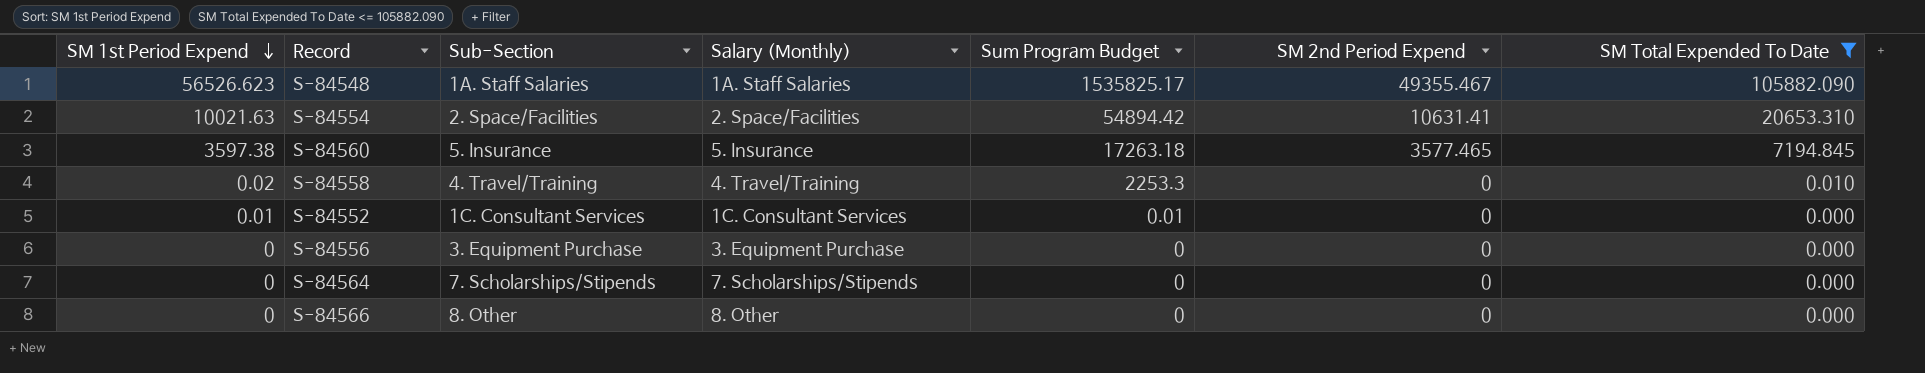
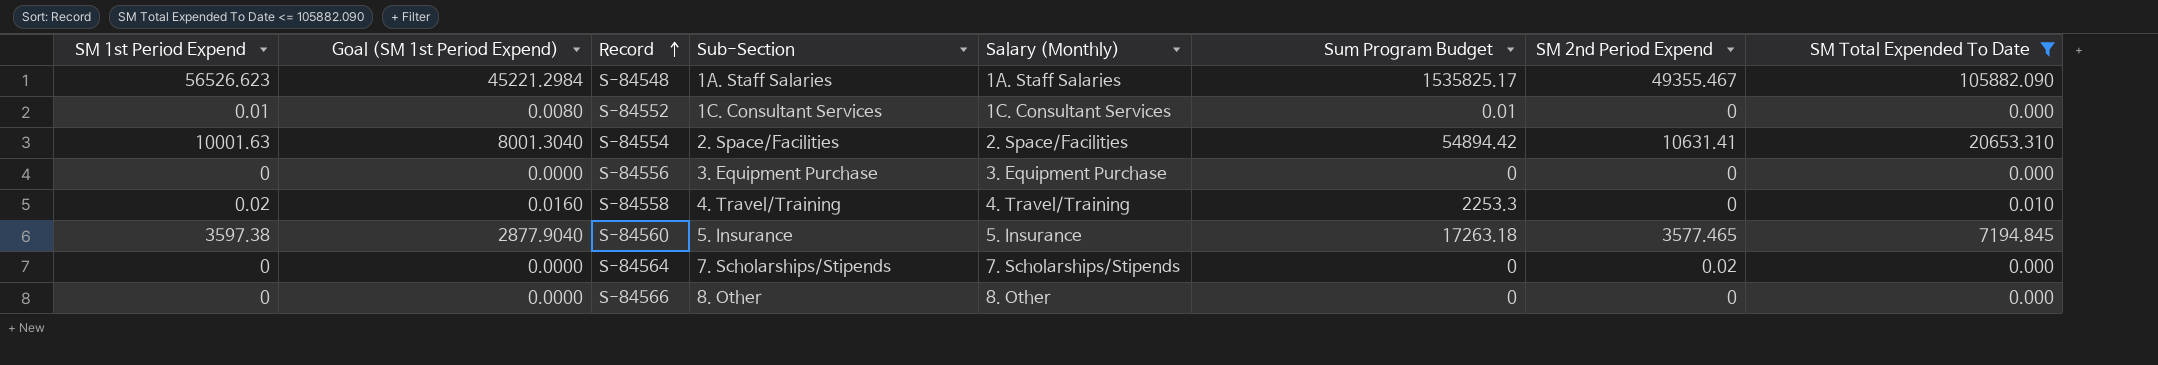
row order: SM 1st Period Expend descending -> Record ascending
column Goal (SM 1st Period Expend) | formula: none -> [SM 1st Period Expend] * 0.8
S-84554 | SM 1st Period Expend: 10021.63 -> 10001.63
S-84564 | SM 2nd Period Expend: 0 -> 0.02

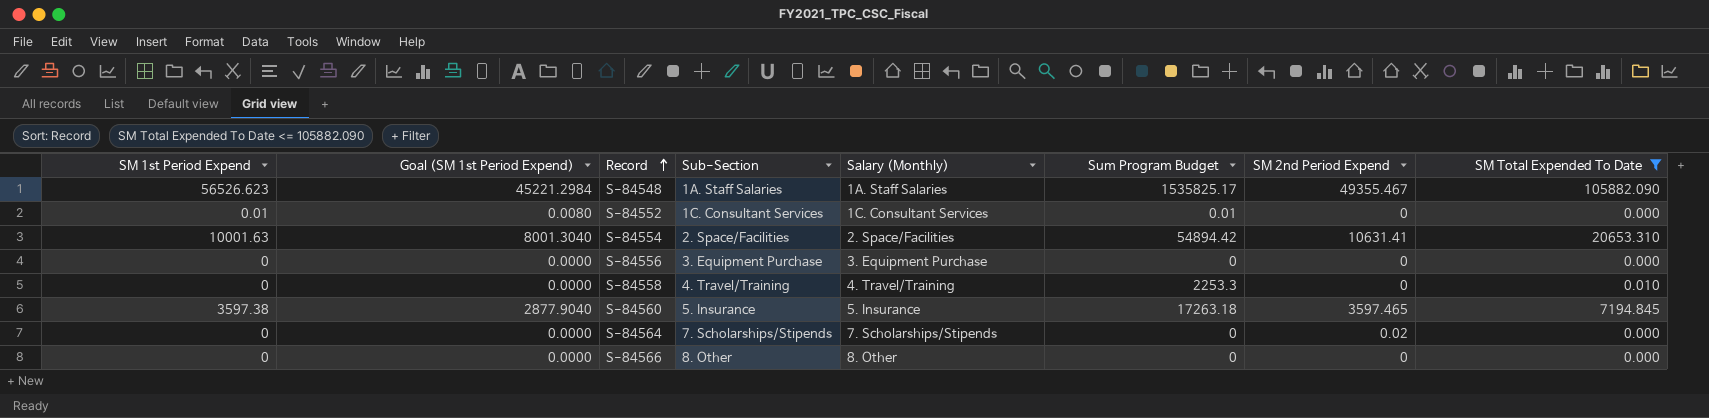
S-84558 | SM 1st Period Expend: 0.02 -> 0
S-84558 | Goal (SM 1st Period Expend): 0.0160 -> 0.0000
S-84560 | SM 2nd Period Expend: 3577.465 -> 3597.465

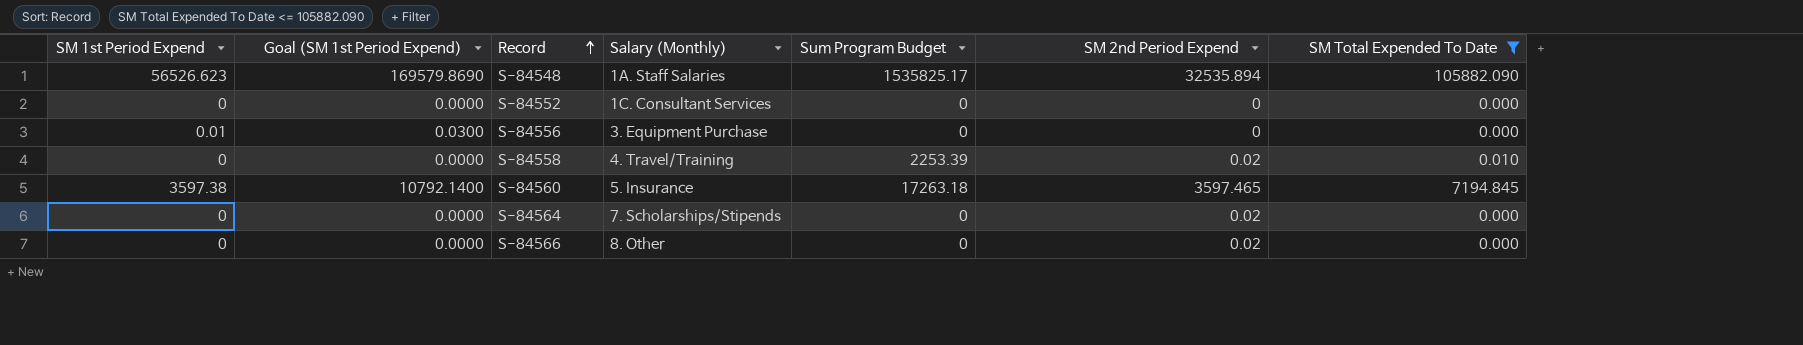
column Sub-Section | position: 4 -> none
column Goal (SM 1st Period Expend) | formula: [SM 1st Period Expend] * 0.8 -> [SM 1st Period Expend] * 3
row S-84554: 10001.63 | 8001.3040 | 2. Space/Facilities | 2. Space/Facilities | 54894.42 | 10631.41 | 20653.310 -> none
S-84548 | SM 2nd Period Expend: 49355.467 -> 32535.894
S-84552 | SM 1st Period Expend: 0.01 -> 0
S-84552 | Sum Program Budget: 0.01 -> 0
S-84556 | SM 1st Period Expend: 0 -> 0.01
S-84558 | Sum Program Budget: 2253.3 -> 2253.39
S-84558 | SM 2nd Period Expend: 0 -> 0.02
S-84566 | SM 2nd Period Expend: 0 -> 0.02

